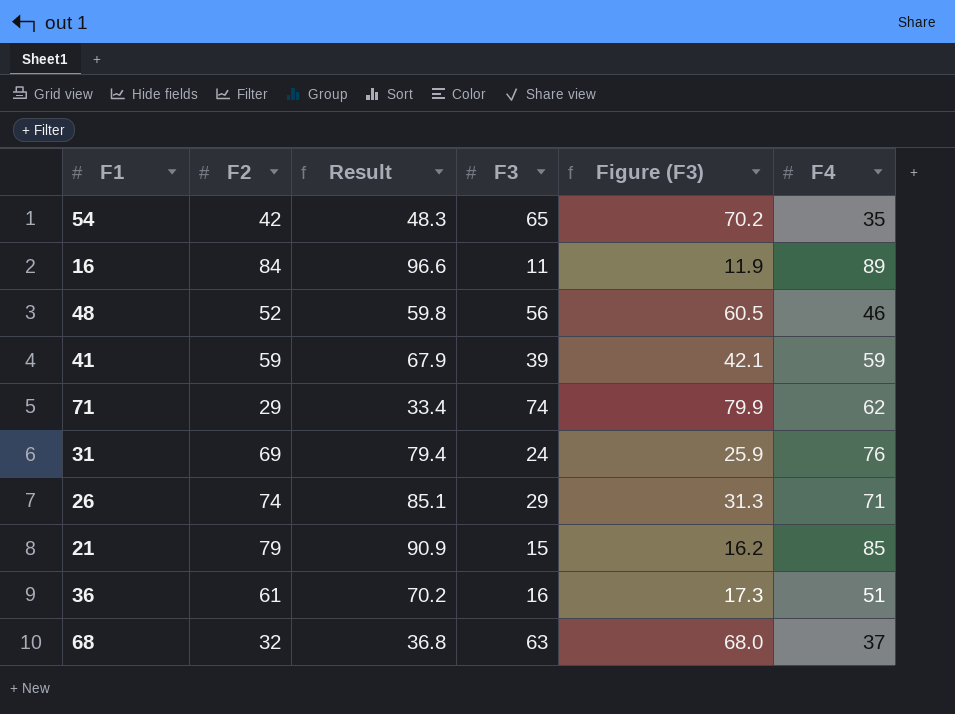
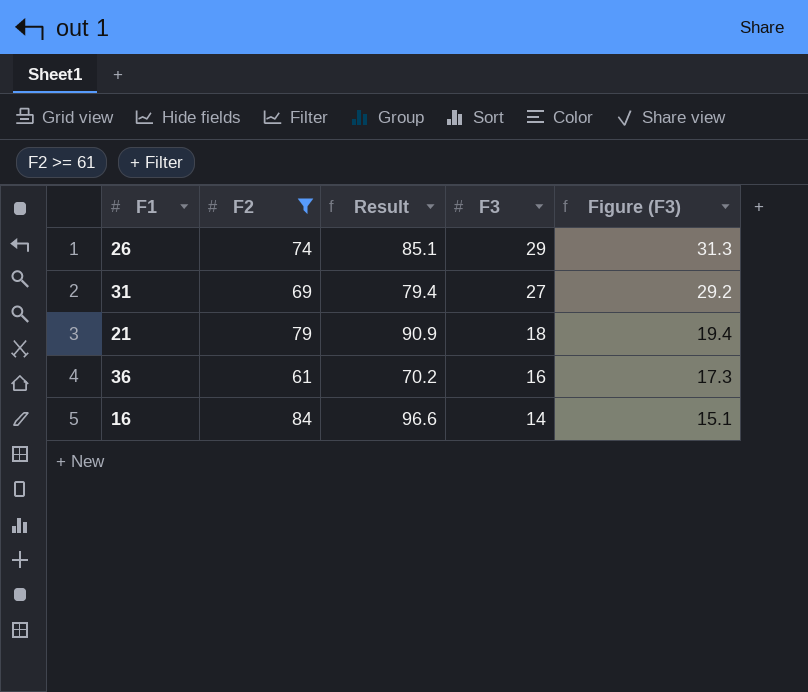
filter: none -> F2 >= 61
row order: none -> F3 descending
column F4 | position: 6 -> none
31 | F3: 24 -> 27
31 | Figure (F3): 25.9 -> 29.2
21 | F3: 15 -> 18
21 | Figure (F3): 16.2 -> 19.4
16 | F3: 11 -> 14
16 | Figure (F3): 11.9 -> 15.1

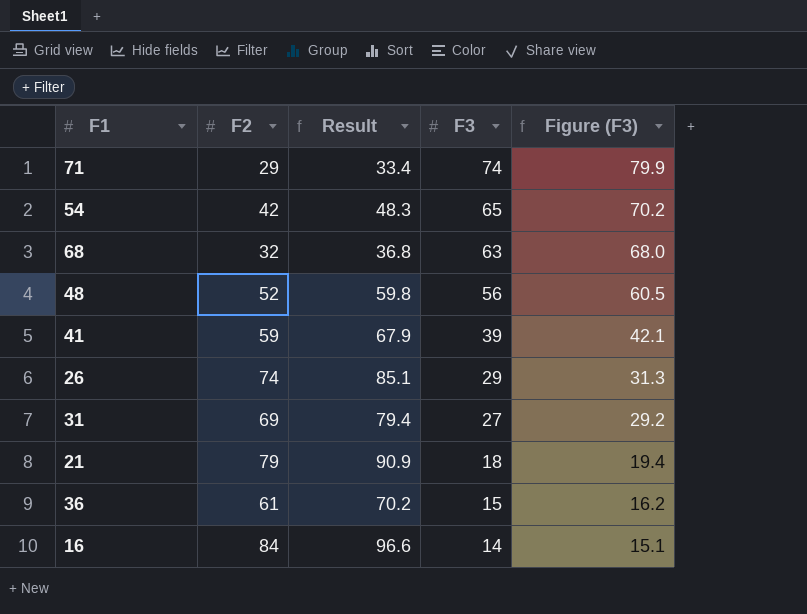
filter: F2 >= 61 -> none
36 | F3: 16 -> 15
36 | Figure (F3): 17.3 -> 16.2

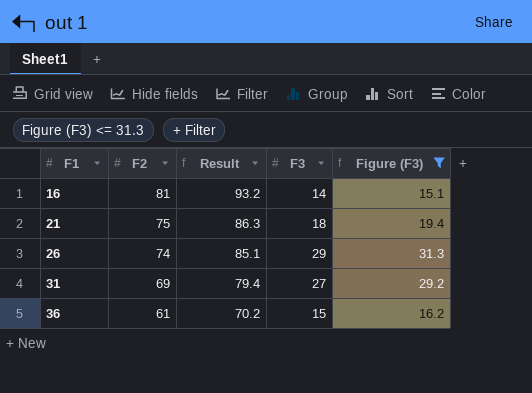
filter: none -> Figure (F3) <= 31.3
row order: F3 descending -> F1 ascending
16 | F2: 84 -> 81
16 | Result: 96.6 -> 93.2
21 | F2: 79 -> 75
21 | Result: 90.9 -> 86.3

